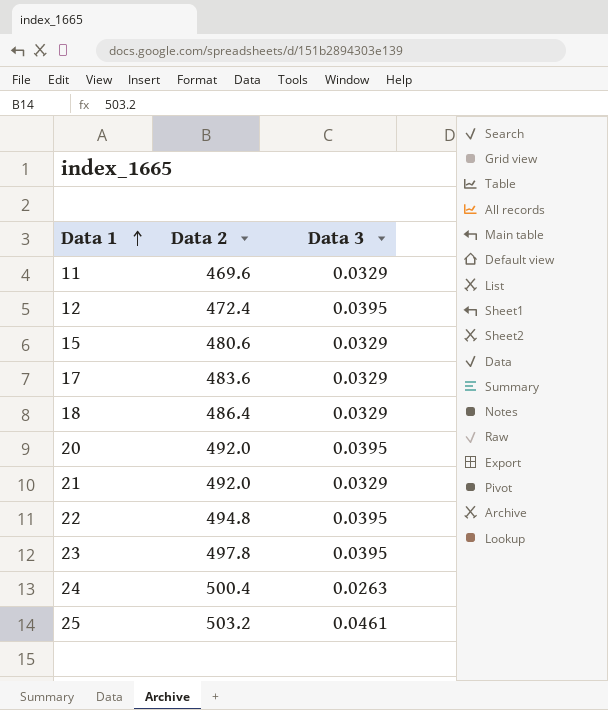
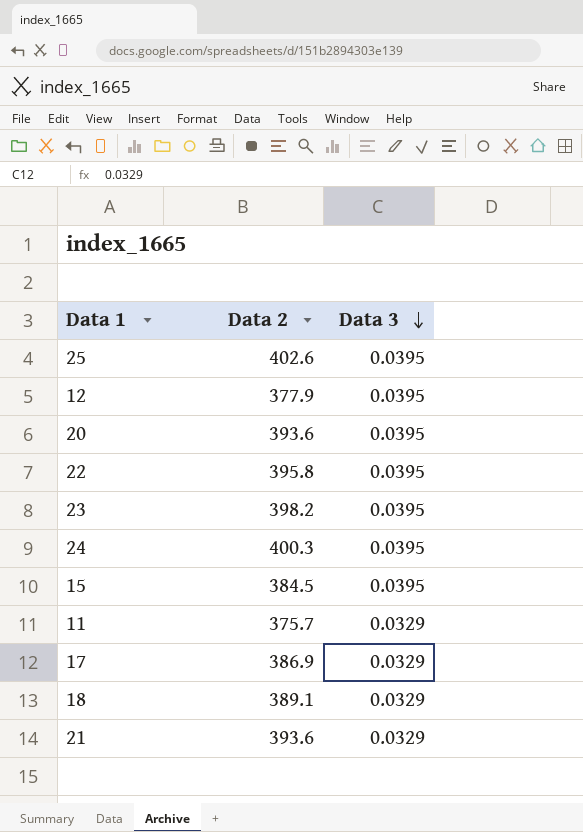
row order: Data 1 ascending -> Data 3 descending
25 | Data 2: 503.2 -> 402.6
25 | Data 3: 0.0461 -> 0.0395
12 | Data 2: 472.4 -> 377.9
20 | Data 2: 492.0 -> 393.6
22 | Data 2: 494.8 -> 395.8
23 | Data 2: 497.8 -> 398.2
24 | Data 2: 500.4 -> 400.3
24 | Data 3: 0.0263 -> 0.0395
15 | Data 2: 480.6 -> 384.5
15 | Data 3: 0.0329 -> 0.0395
11 | Data 2: 469.6 -> 375.7
17 | Data 2: 483.6 -> 386.9
18 | Data 2: 486.4 -> 389.1
21 | Data 2: 492.0 -> 393.6

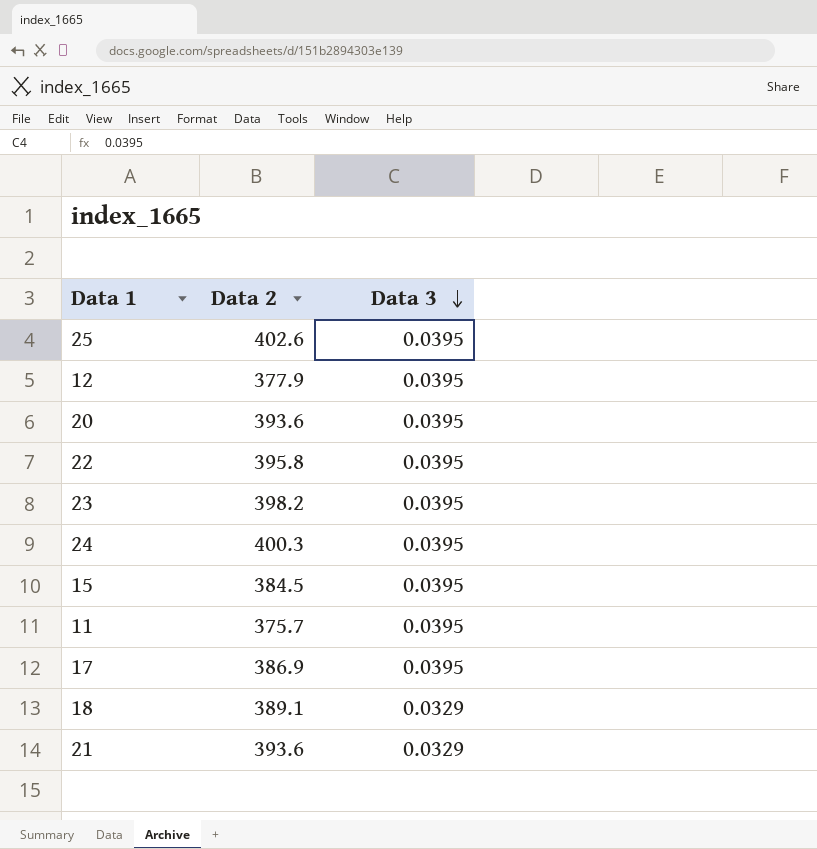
11 | Data 3: 0.0329 -> 0.0395
17 | Data 3: 0.0329 -> 0.0395

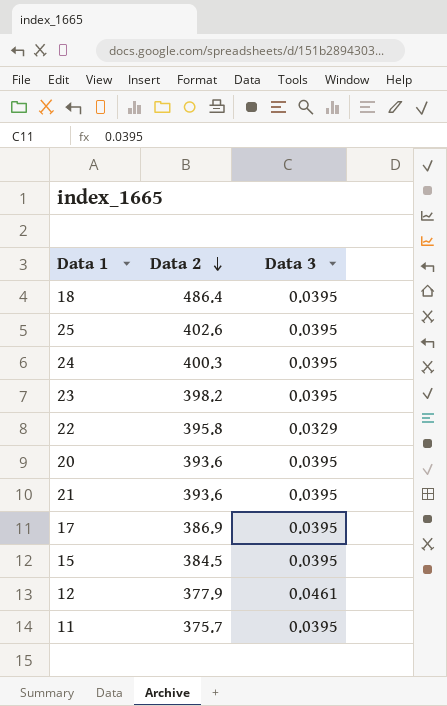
row order: Data 3 descending -> Data 2 descending
18 | Data 2: 389.1 -> 486.4
18 | Data 3: 0.0329 -> 0.0395
22 | Data 3: 0.0395 -> 0.0329
21 | Data 3: 0.0329 -> 0.0395
12 | Data 3: 0.0395 -> 0.0461

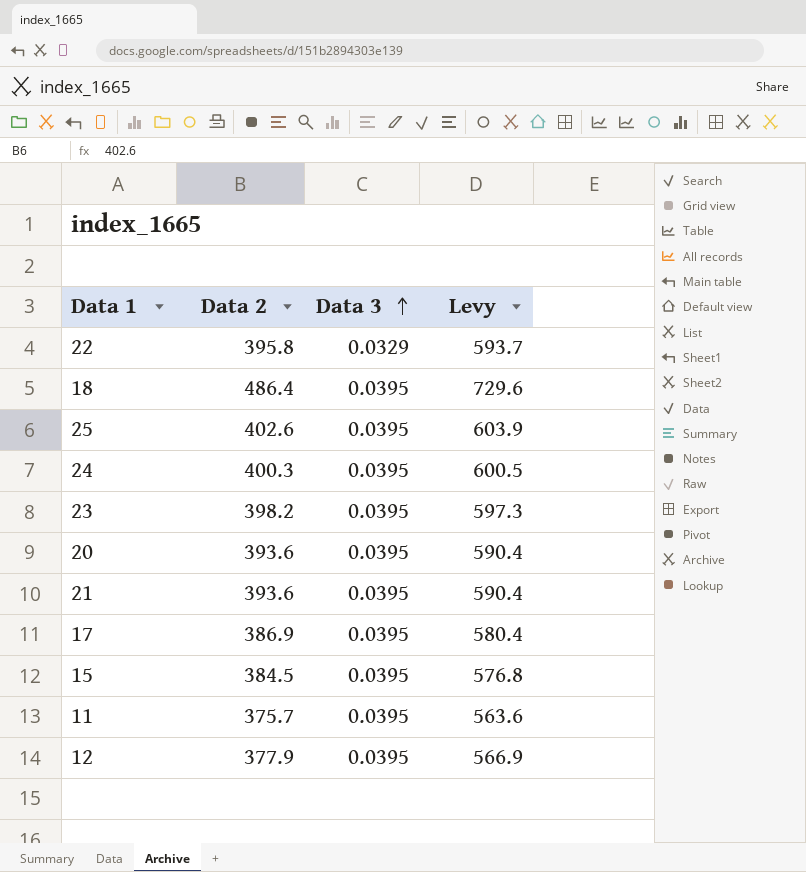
row order: Data 2 descending -> Data 3 ascending
column Levy | formula: none -> [Data 2] * 1.5
12 | Data 3: 0.0461 -> 0.0395

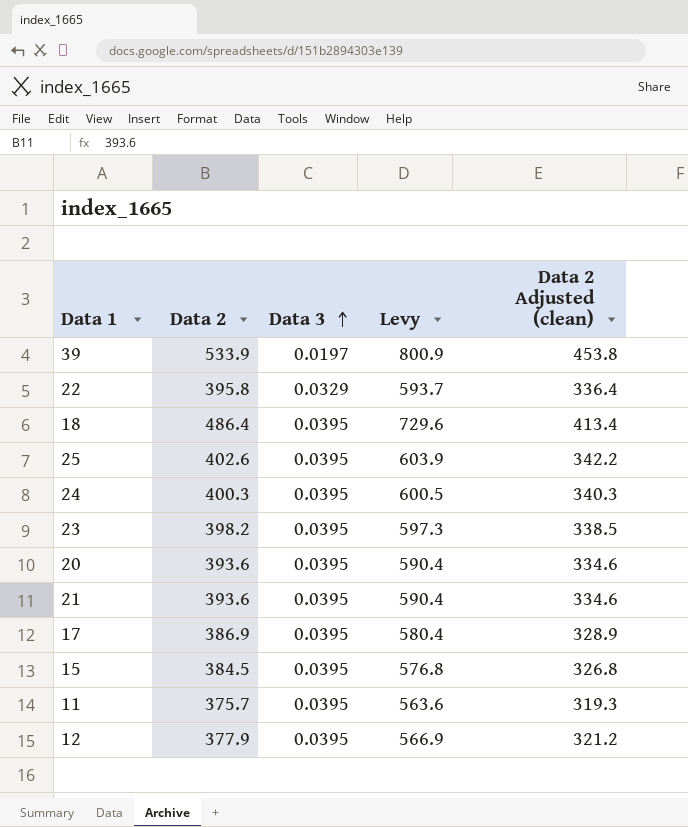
column Data 2 Adjusted (clean) | formula: none -> [Data 2] * 0.85
row 39: none -> 533.9 | 0.0197 | 800.9 | 453.8

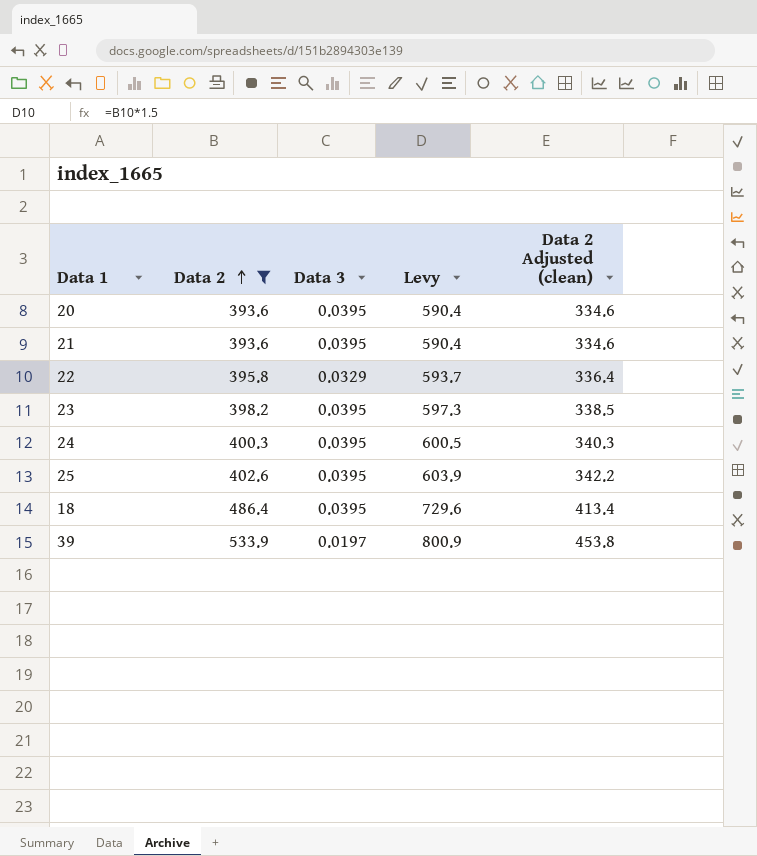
filter: none -> Data 2 >= 393.6
row order: Data 3 ascending -> Data 2 ascending

